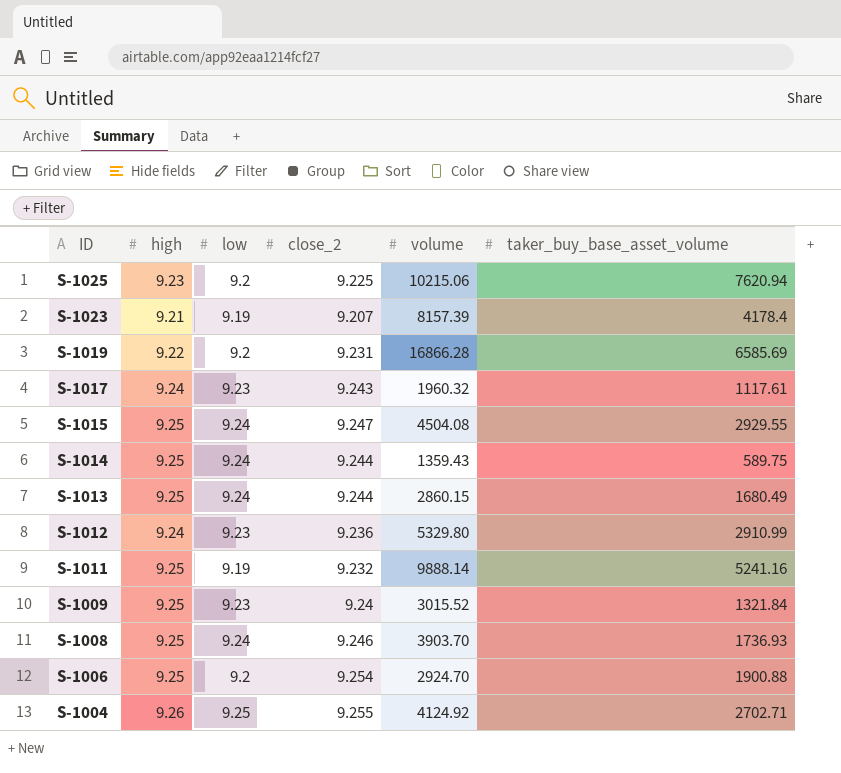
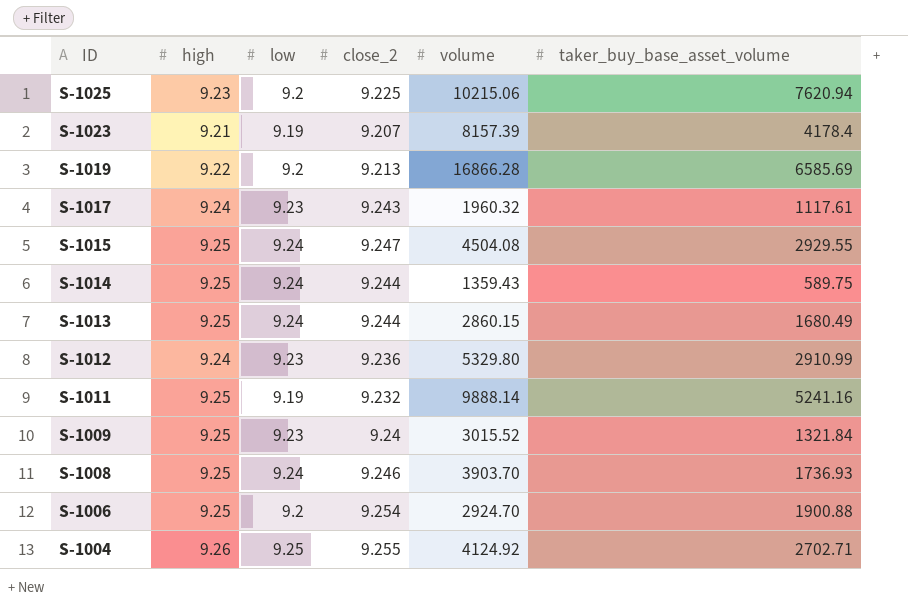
S-1019 | close_2: 9.231 -> 9.213

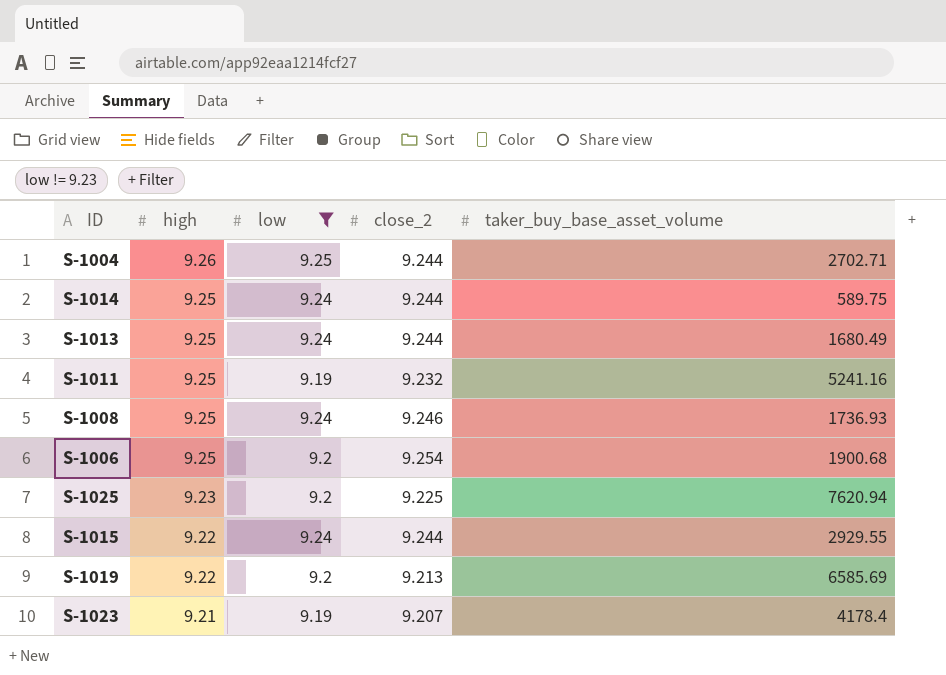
filter: none -> low != 9.23
row order: ID descending -> high descending
column volume | position: 5 -> none
S-1004 | close_2: 9.255 -> 9.244
S-1006 | taker_buy_base_asset_volume: 1900.88 -> 1900.68
S-1015 | high: 9.25 -> 9.22
S-1015 | close_2: 9.247 -> 9.244

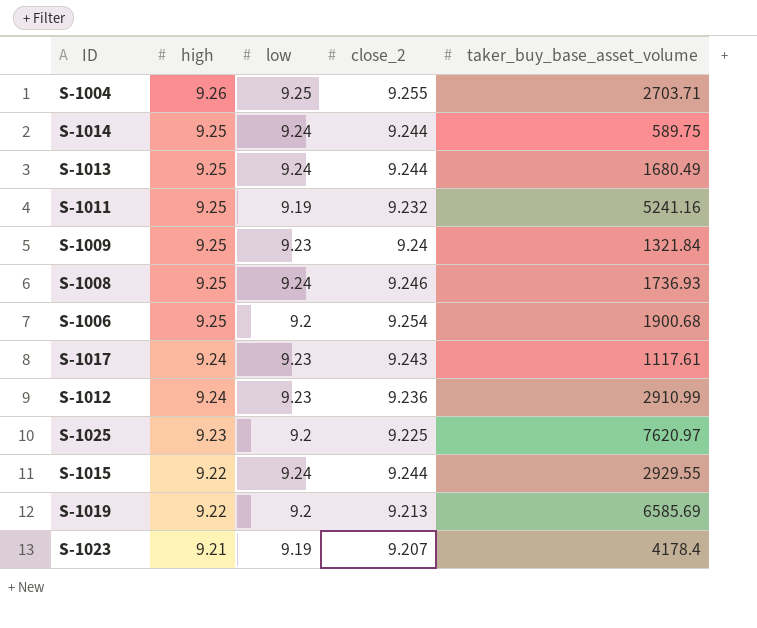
filter: low != 9.23 -> none
S-1004 | close_2: 9.244 -> 9.255
S-1004 | taker_buy_base_asset_volume: 2702.71 -> 2703.71
S-1025 | taker_buy_base_asset_volume: 7620.94 -> 7620.97

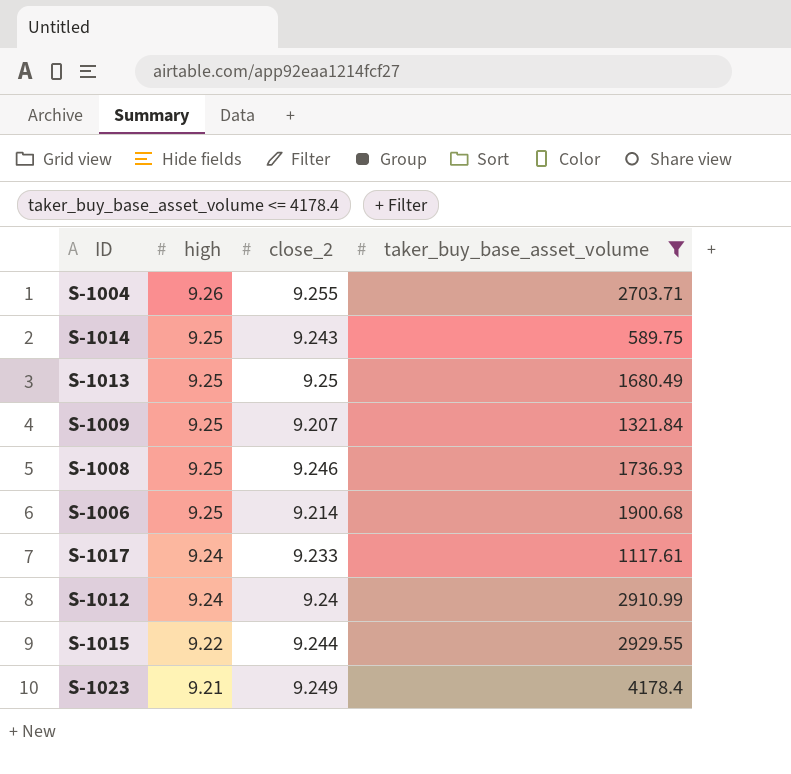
filter: none -> taker_buy_base_asset_volume <= 4178.4
column low | position: 3 -> none
S-1014 | close_2: 9.244 -> 9.243
S-1013 | close_2: 9.244 -> 9.25
S-1009 | close_2: 9.24 -> 9.207
S-1006 | close_2: 9.254 -> 9.214
S-1017 | close_2: 9.243 -> 9.233
S-1012 | close_2: 9.236 -> 9.24
S-1023 | close_2: 9.207 -> 9.249

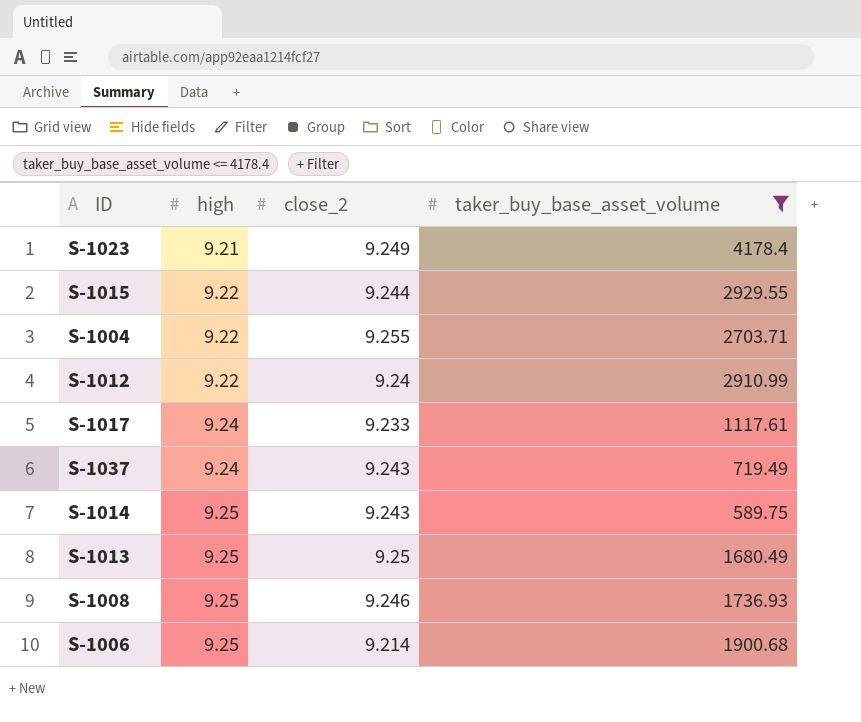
row order: high descending -> high ascending
row S-1009: 9.25 | 9.207 | 1321.84 -> none
S-1004 | high: 9.26 -> 9.22
S-1012 | high: 9.24 -> 9.22
row S-1037: none -> 9.24 | 9.243 | 719.49

